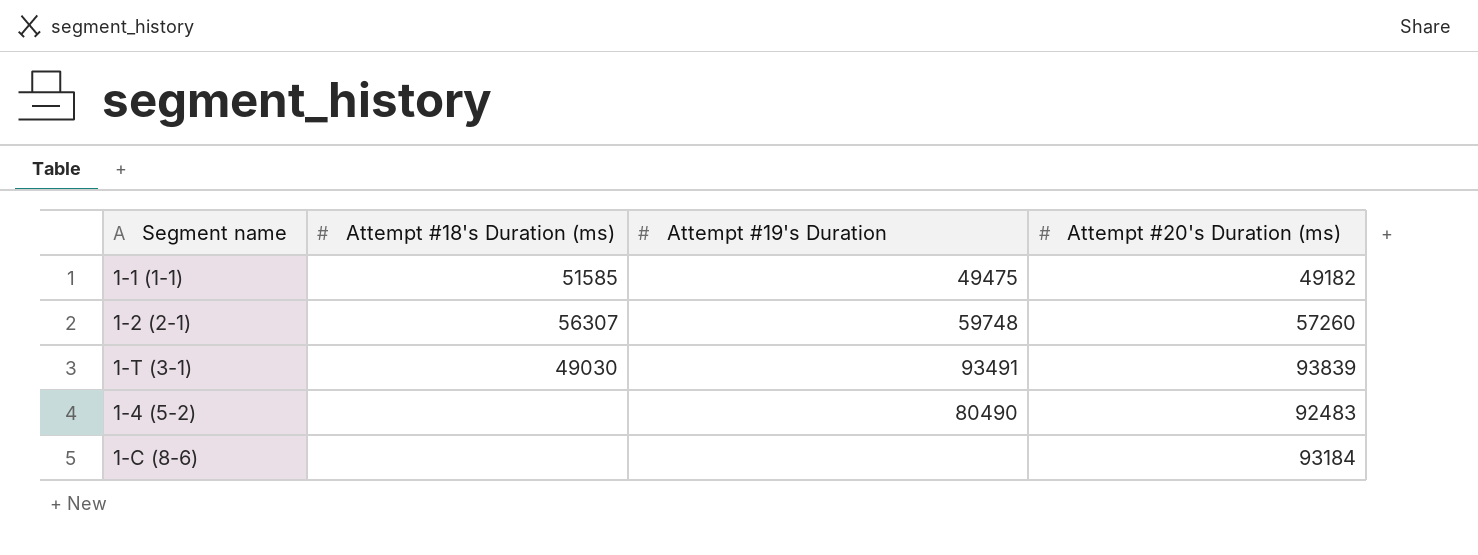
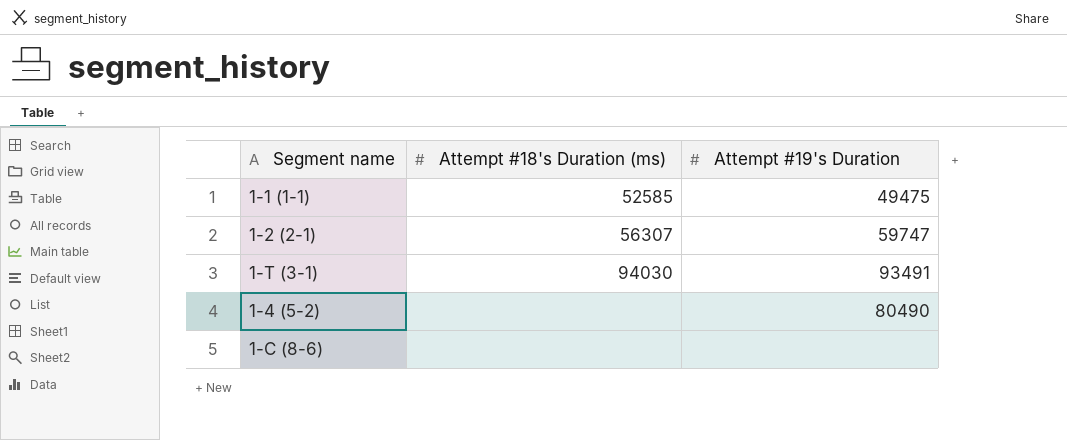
column Attempt #20's Duration (ms) | position: 4 -> none
1-1 (1-1) | Attempt #18's Duration (ms): 51585 -> 52585
1-2 (2-1) | Attempt #19's Duration: 59748 -> 59747
1-T (3-1) | Attempt #18's Duration (ms): 49030 -> 94030

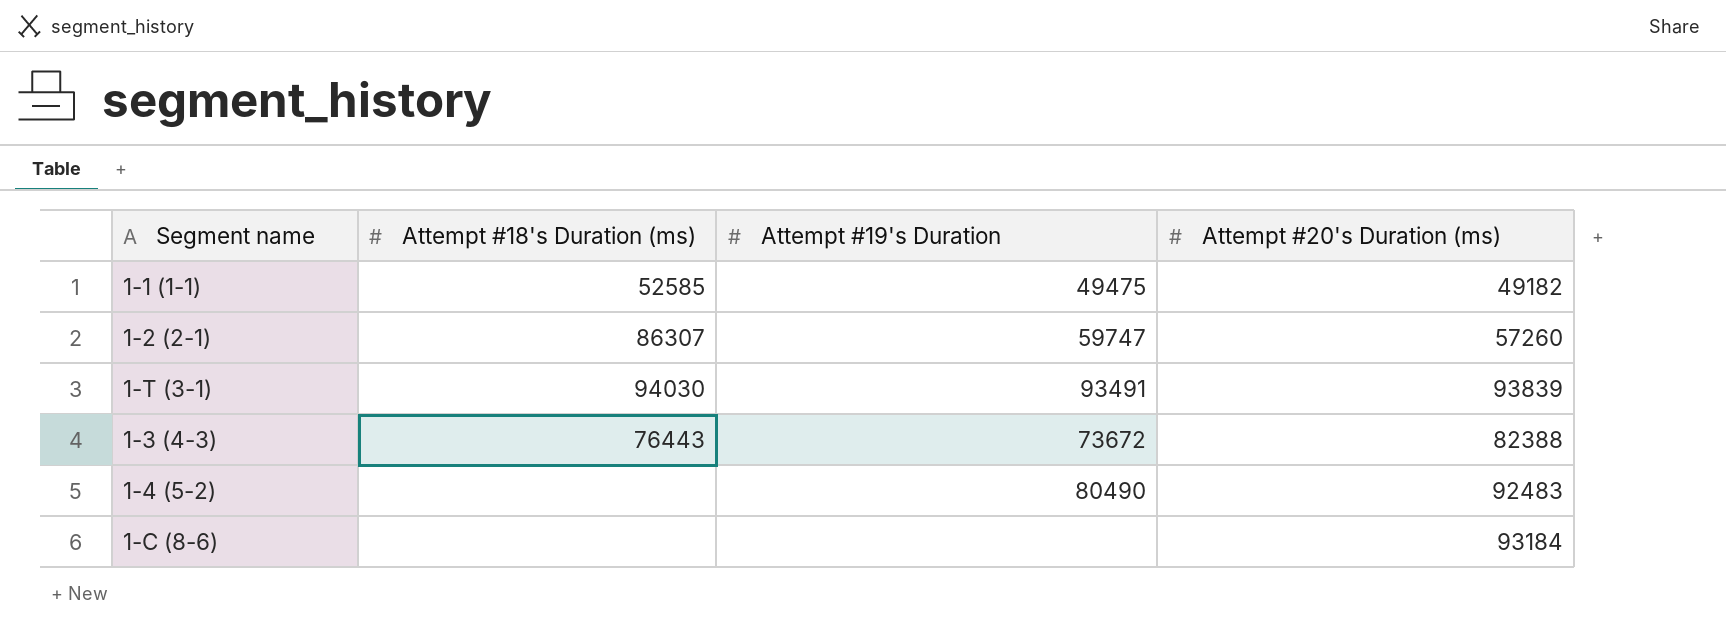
column Attempt #20's Duration (ms) | position: none -> 4
1-2 (2-1) | Attempt #18's Duration (ms): 56307 -> 86307
row 1-3 (4-3): none -> 76443 | 73672 | 82388

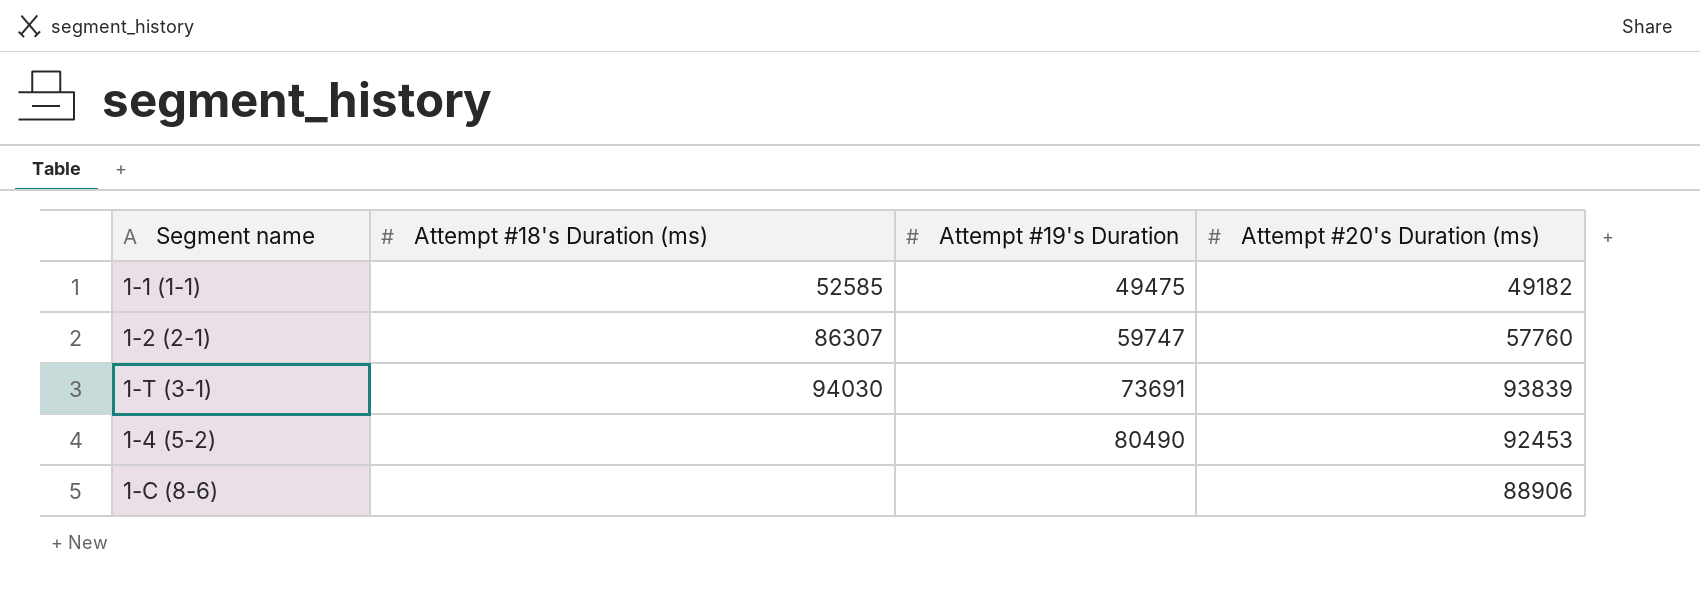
row 1-3 (4-3): 76443 | 73672 | 82388 -> none
1-2 (2-1) | Attempt #20's Duration (ms): 57260 -> 57760
1-T (3-1) | Attempt #19's Duration: 93491 -> 73691
1-4 (5-2) | Attempt #20's Duration (ms): 92483 -> 92453
1-C (8-6) | Attempt #20's Duration (ms): 93184 -> 88906

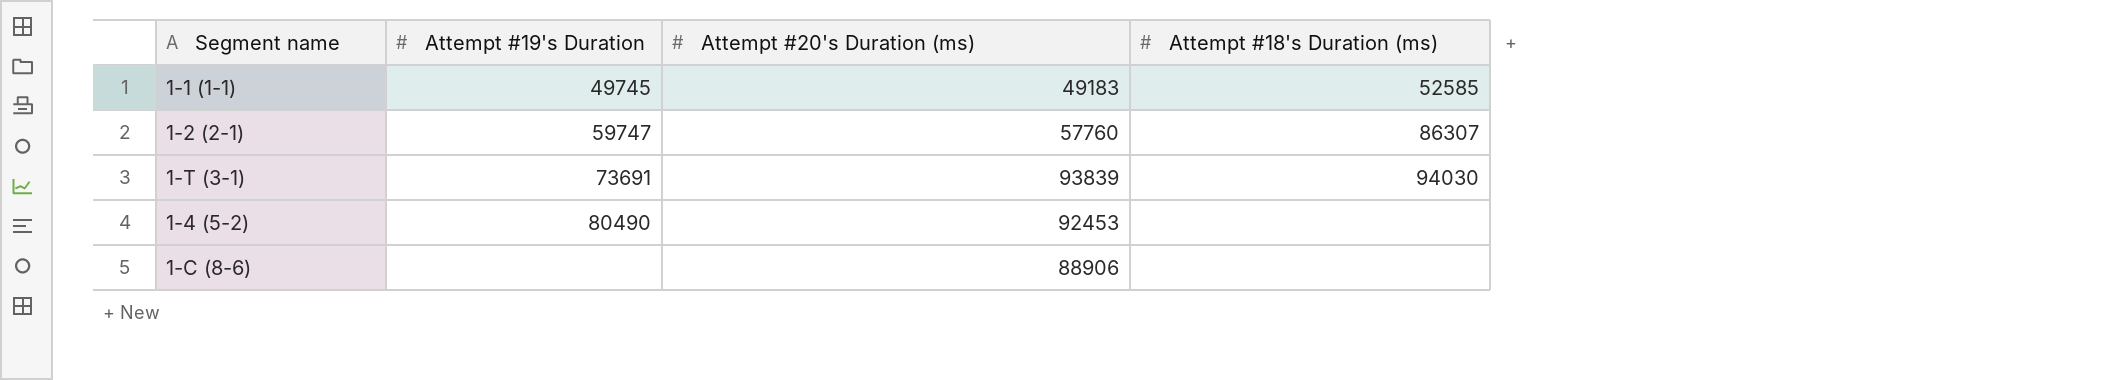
column Attempt #18's Duration (ms) | position: 2 -> 4
1-1 (1-1) | Attempt #19's Duration: 49475 -> 49745
1-1 (1-1) | Attempt #20's Duration (ms): 49182 -> 49183

